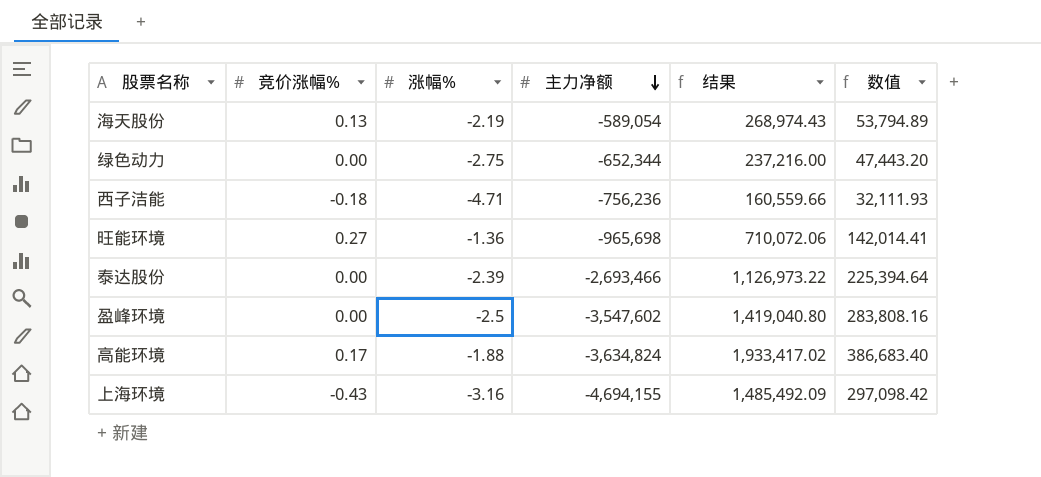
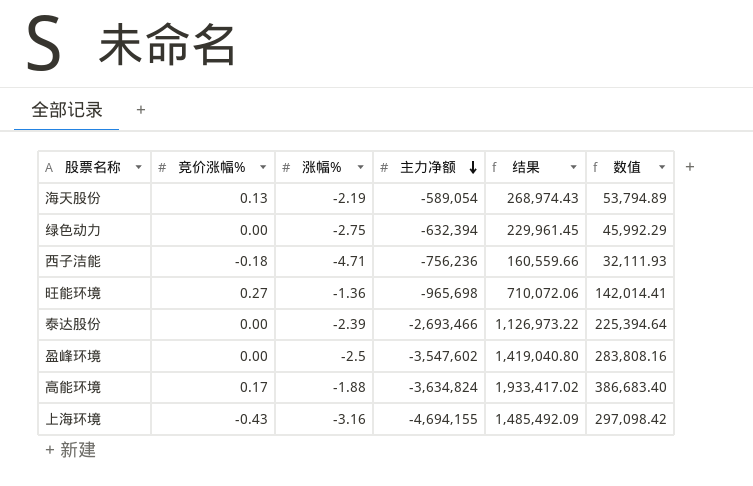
绿色动力 | 主力净额: -652,344 -> -632,394
绿色动力 | 结果: 237,216.00 -> 229,961.45
绿色动力 | 数值: 47,443.20 -> 45,992.29

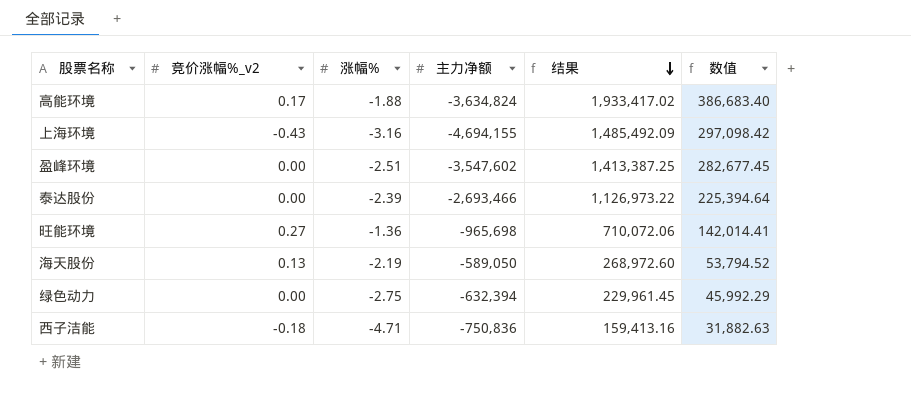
row order: 主力净额 descending -> 结果 descending
column name: 竞价涨幅% -> 竞价涨幅%_v2
盈峰环境 | 涨幅%: -2.5 -> -2.51
盈峰环境 | 结果: 1,419,040.80 -> 1,413,387.25
盈峰环境 | 数值: 283,808.16 -> 282,677.45
海天股份 | 主力净额: -589,054 -> -589,050
海天股份 | 结果: 268,974.43 -> 268,972.60
海天股份 | 数值: 53,794.89 -> 53,794.52
西子洁能 | 主力净额: -756,236 -> -750,836
西子洁能 | 结果: 160,559.66 -> 159,413.16
西子洁能 | 数值: 32,111.93 -> 31,882.63

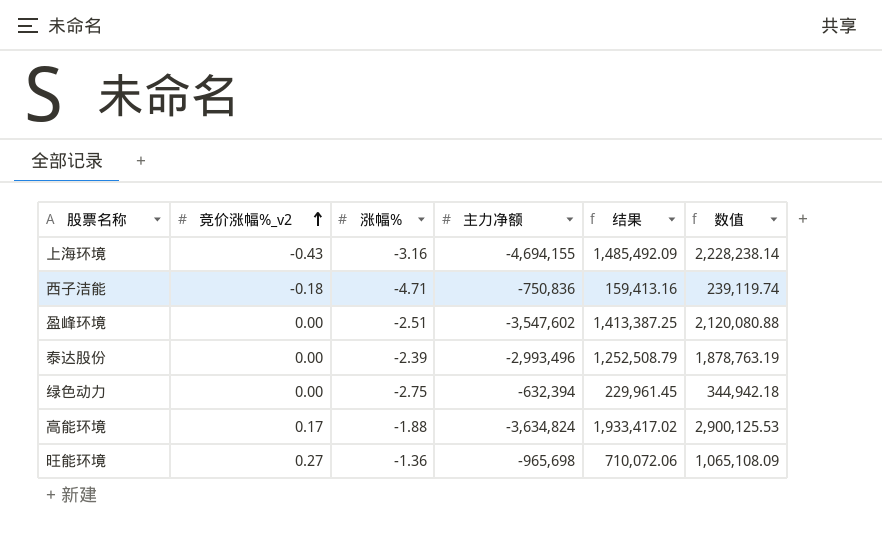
row order: 结果 descending -> 竞价涨幅%_v2 ascending
column 数值 | formula: [结果] * 0.2 -> [结果] * 1.5
row 海天股份: 0.13 | -2.19 | -589,050 | 268,972.60 | 53,794.52 -> none
泰达股份 | 主力净额: -2,693,466 -> -2,993,496
泰达股份 | 结果: 1,126,973.22 -> 1,252,508.79

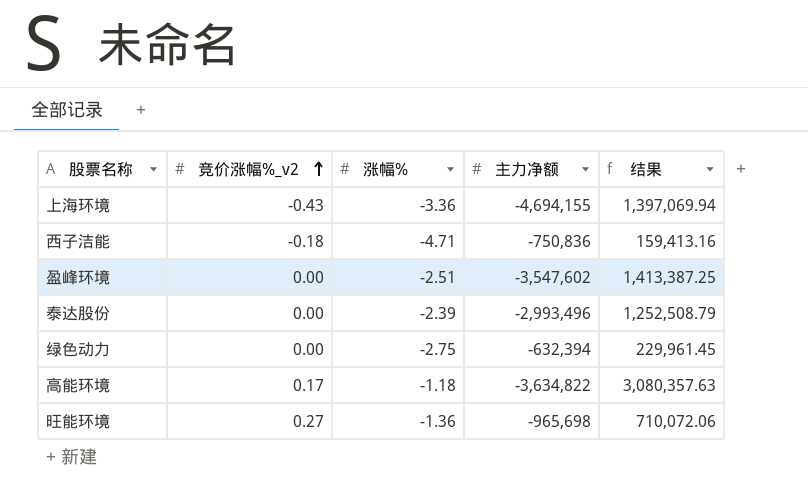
column 数值 | formula: [结果] * 1.5 -> none
上海环境 | 涨幅%: -3.16 -> -3.36
上海环境 | 结果: 1,485,492.09 -> 1,397,069.94
高能环境 | 涨幅%: -1.88 -> -1.18
高能环境 | 主力净额: -3,634,824 -> -3,634,822
高能环境 | 结果: 1,933,417.02 -> 3,080,357.63

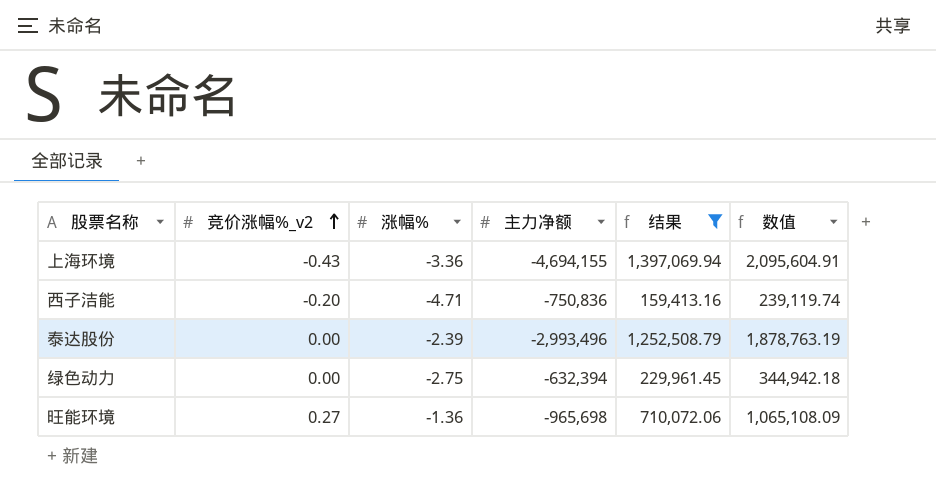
filter: none -> 结果 <= 1,397,069.94
column 数值 | formula: none -> [结果] * 1.5
西子洁能 | 竞价涨幅%_v2: -0.18 -> -0.20

